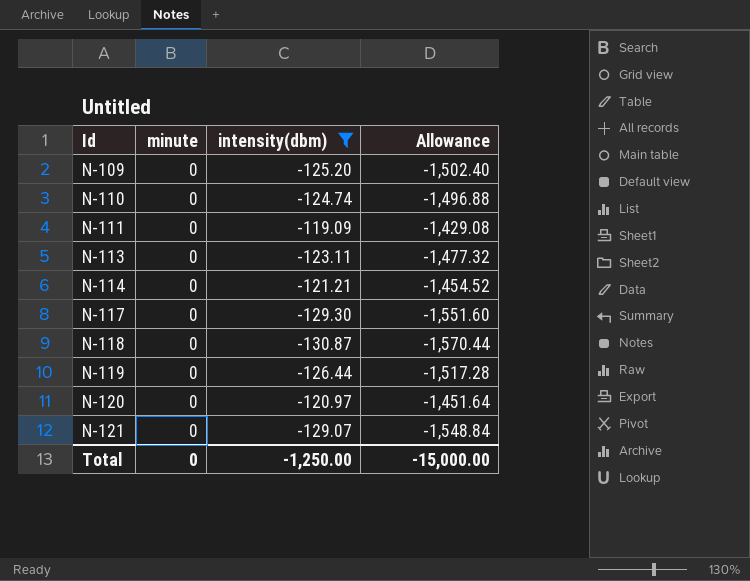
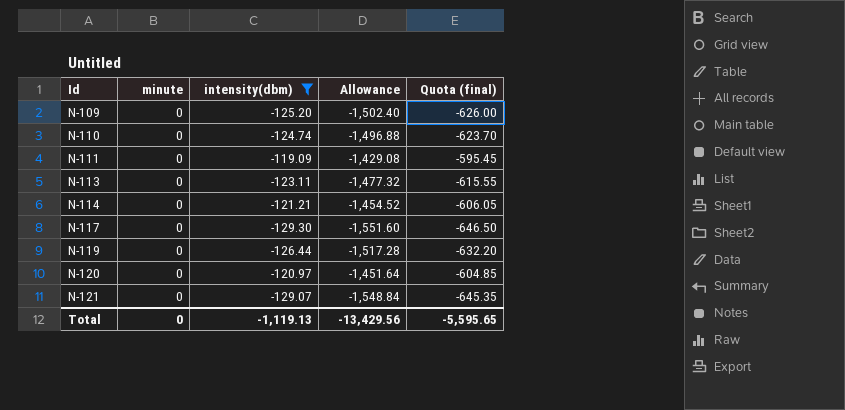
column Quota (final) | formula: none -> [intensity(dbm)] * 5
row N-118: 0 | -130.87 | -1,570.44 -> none
Total | intensity(dbm): -1,250.00 -> -1,119.13
Total | Allowance: -15,000.00 -> -13,429.56

